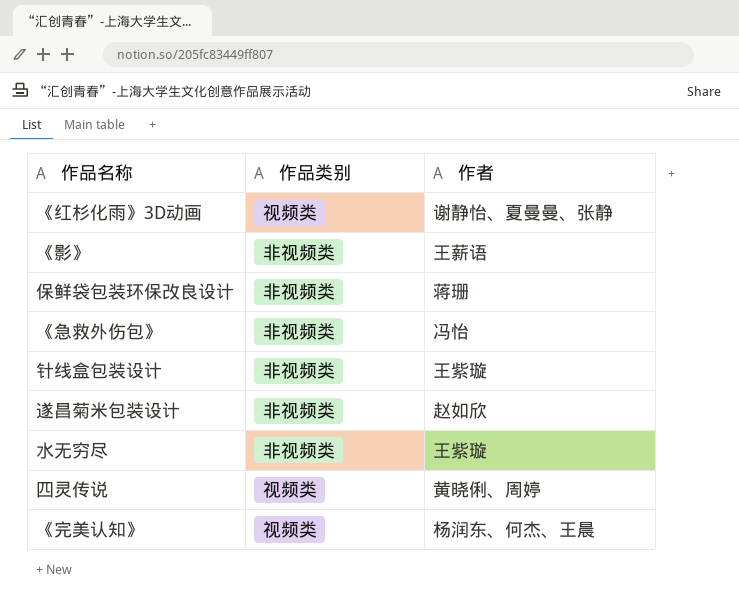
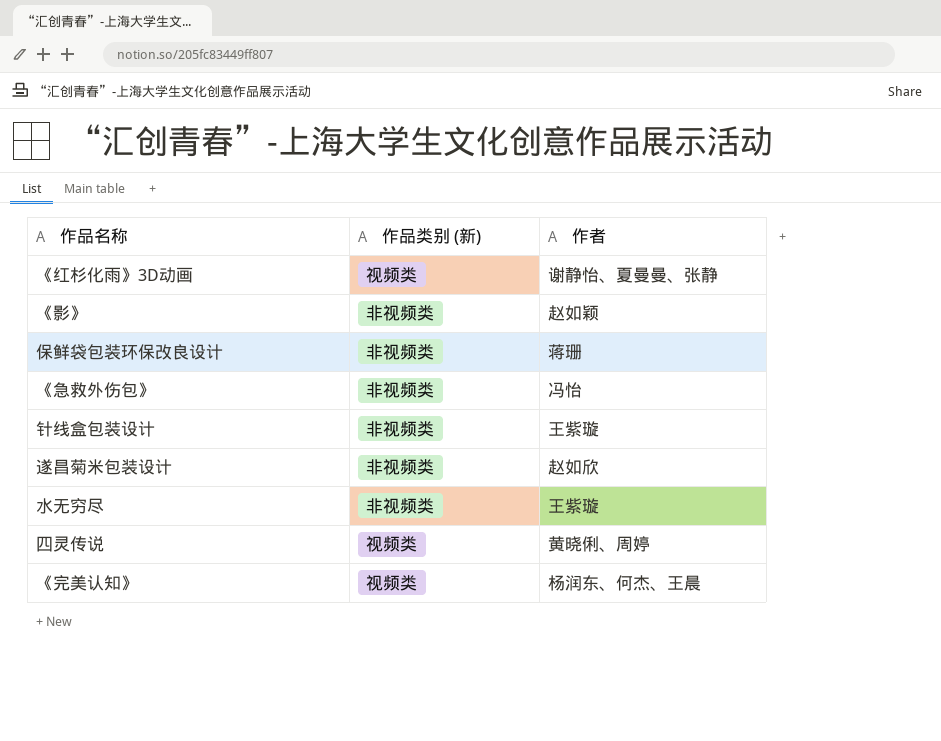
column name: 作品类别 -> 作品类别 (新)
《影》 | 作者: 王薪语 -> 赵如颖

